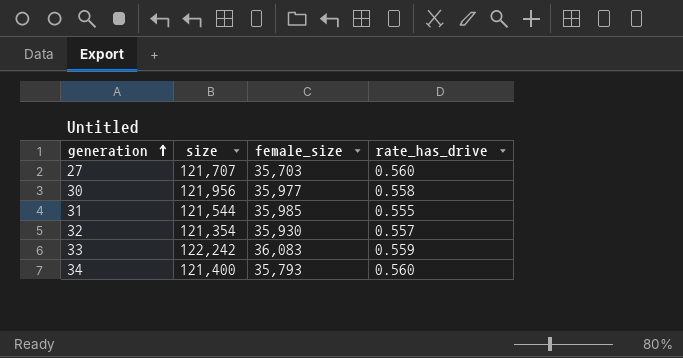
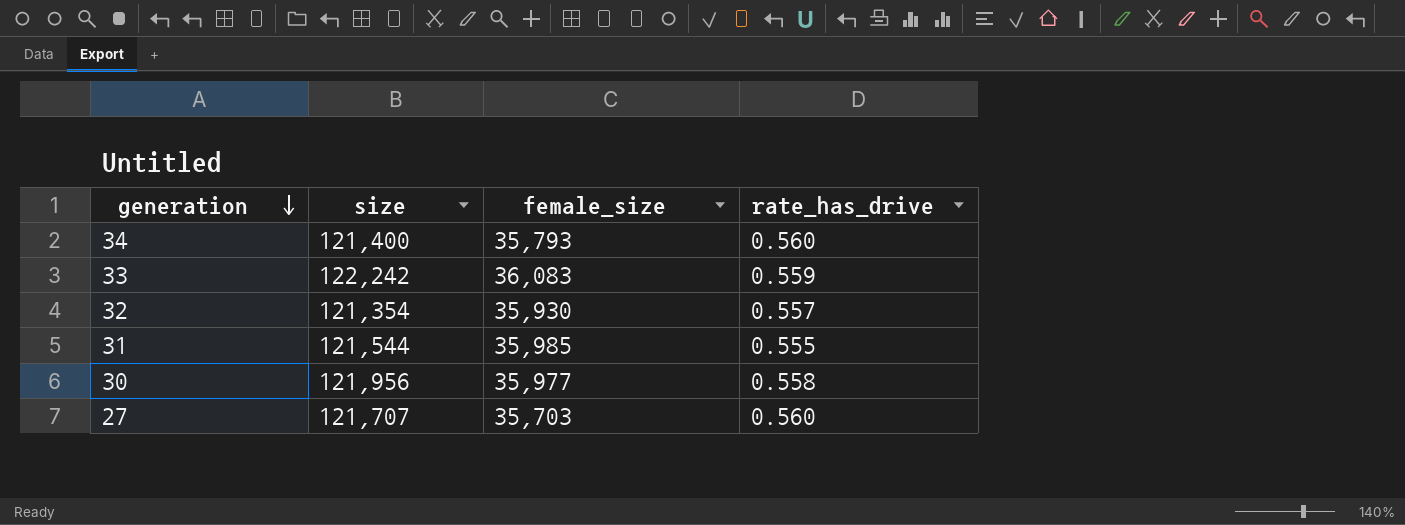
row order: generation ascending -> generation descending

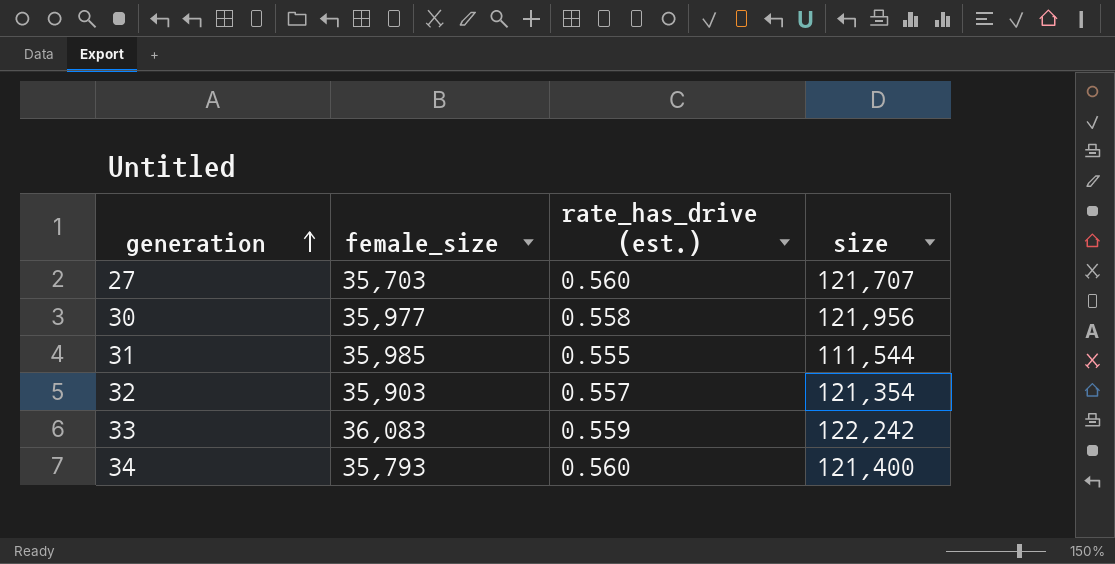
row order: generation descending -> generation ascending
column name: rate_has_drive -> rate_has_drive (est.)
column size | position: 2 -> 4
31 | size: 121,544 -> 111,544
32 | female_size: 35,930 -> 35,903

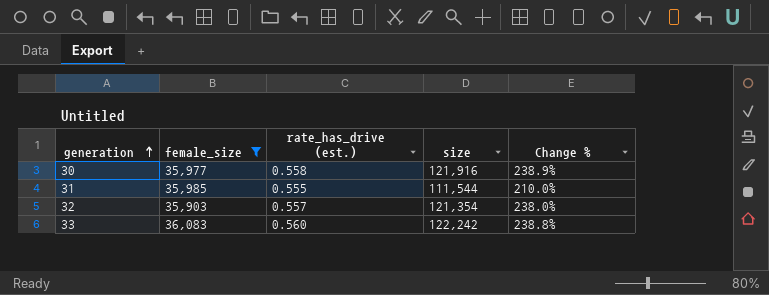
filter: none -> female_size >= 35,903
column Change % | formula: none -> ([size] - [female_size]) / [female_size]
30 | size: 121,956 -> 121,916
33 | rate_has_drive (est.): 0.559 -> 0.560

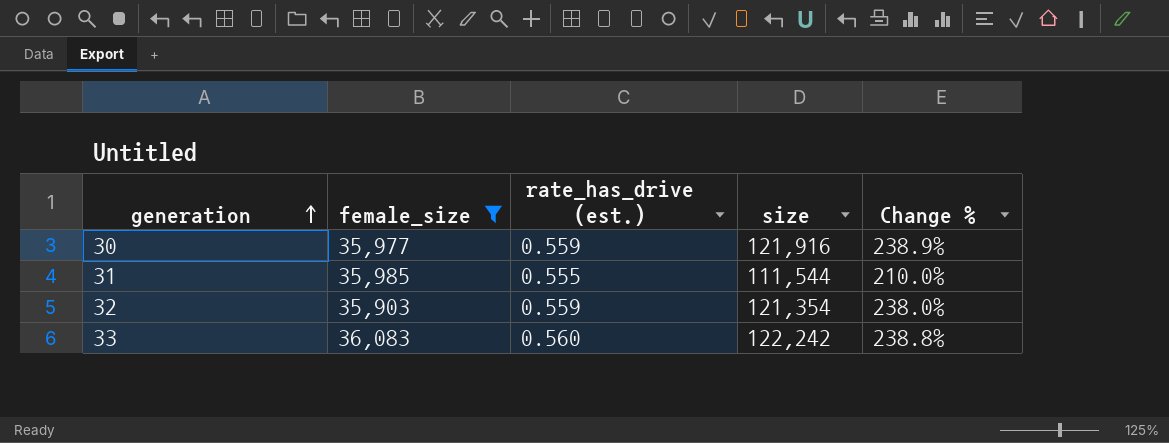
30 | rate_has_drive (est.): 0.558 -> 0.559
32 | rate_has_drive (est.): 0.557 -> 0.559

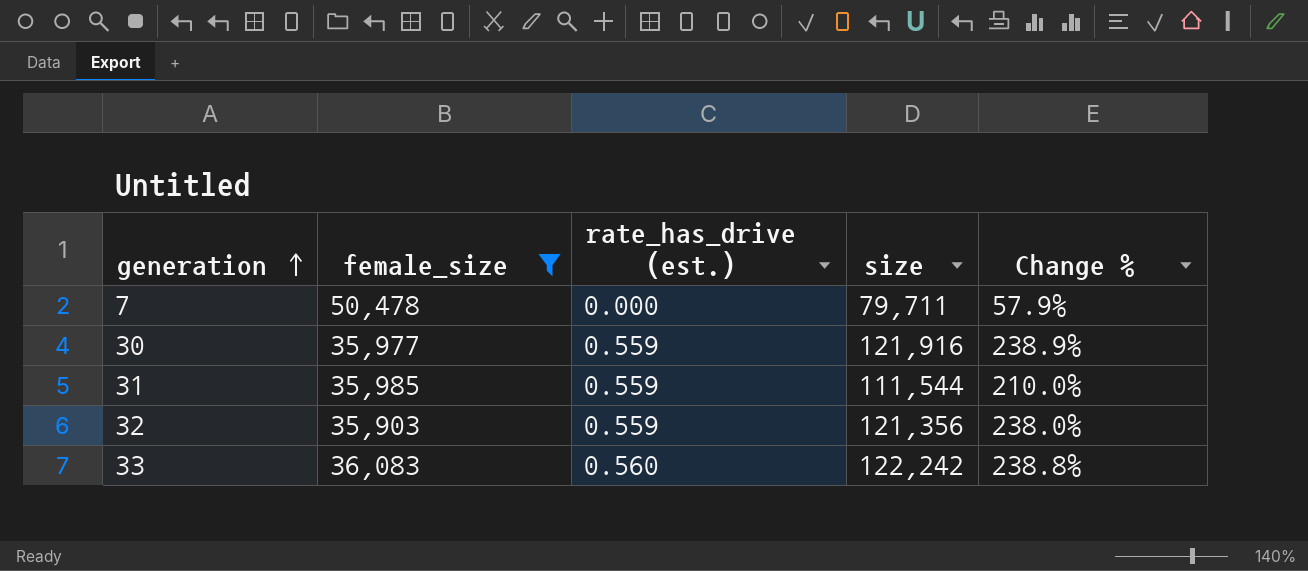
row 7: none -> 50,478 | 0.000 | 79,711 | 57.9%
31 | rate_has_drive (est.): 0.555 -> 0.559
32 | size: 121,354 -> 121,356

